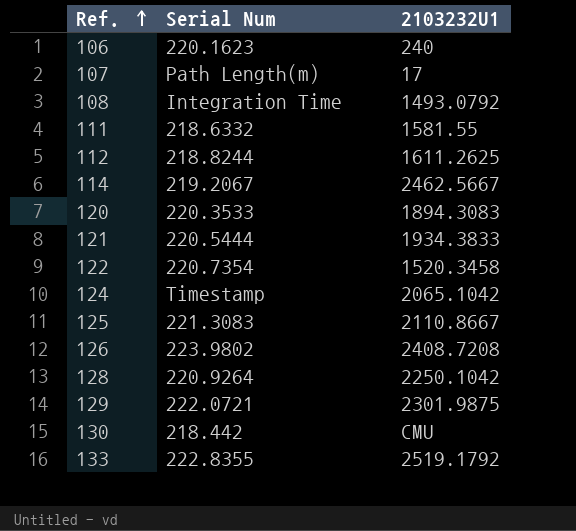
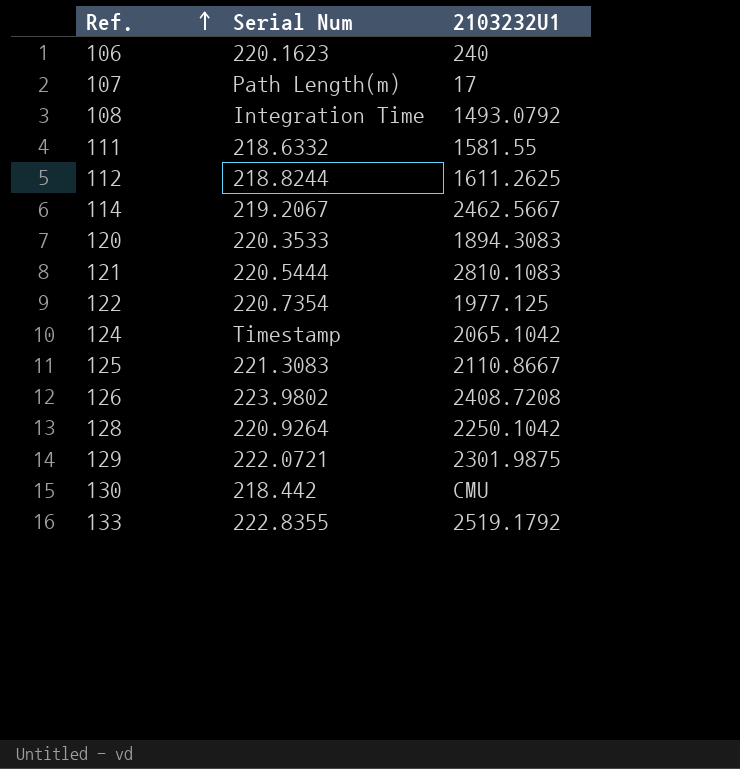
121 | 2103232U1: 1934.3833 -> 2810.1083
122 | 2103232U1: 1520.3458 -> 1977.125

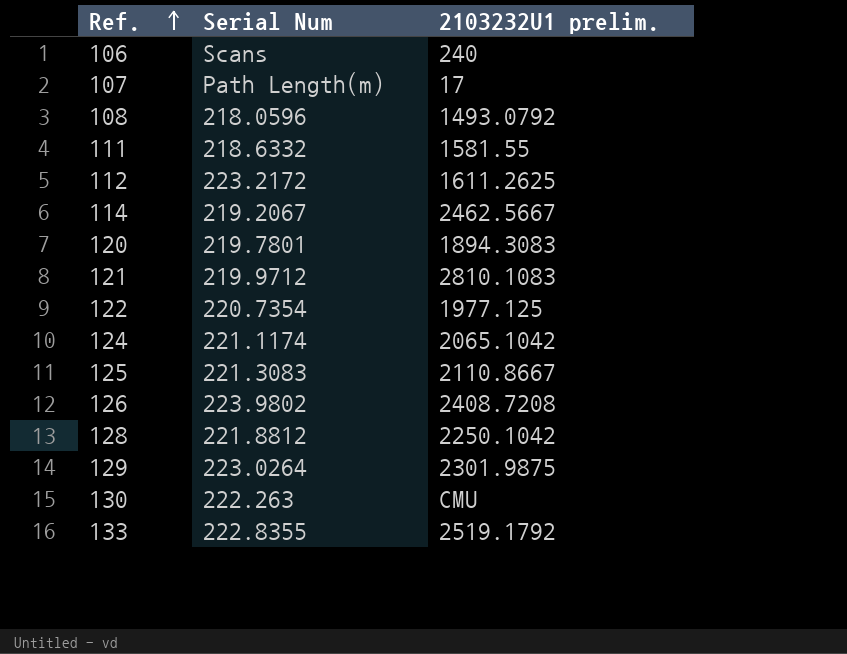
column name: 2103232U1 -> 2103232U1 prelim.
106 | Serial Num: 220.1623 -> Scans
108 | Serial Num: Integration Time -> 218.0596
112 | Serial Num: 218.8244 -> 223.2172
120 | Serial Num: 220.3533 -> 219.7801
121 | Serial Num: 220.5444 -> 219.9712
124 | Serial Num: Timestamp -> 221.1174
128 | Serial Num: 220.9264 -> 221.8812
129 | Serial Num: 222.0721 -> 223.0264
130 | Serial Num: 218.442 -> 222.263

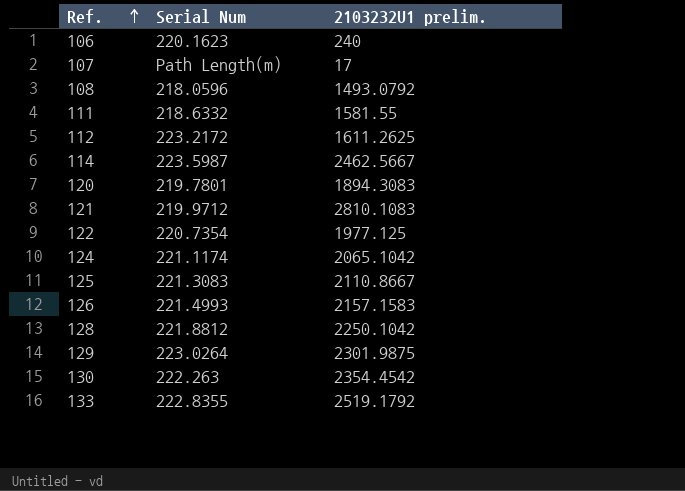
106 | Serial Num: Scans -> 220.1623
114 | Serial Num: 219.2067 -> 223.5987
126 | Serial Num: 223.9802 -> 221.4993
126 | 2103232U1 prelim.: 2408.7208 -> 2157.1583
130 | 2103232U1 prelim.: CMU -> 2354.4542

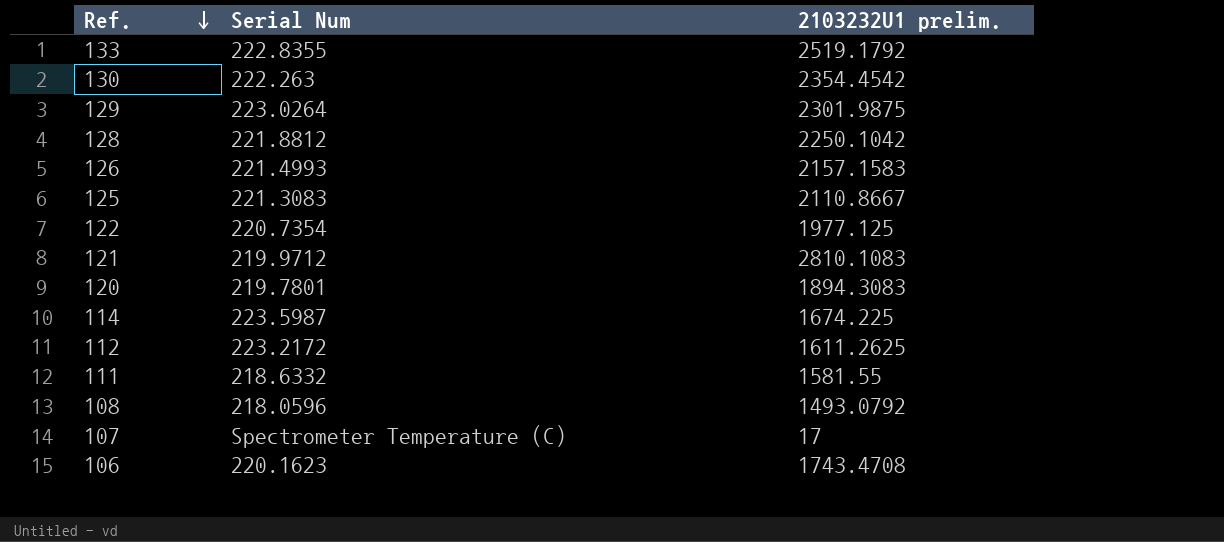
row order: Ref. ascending -> Ref. descending
row 124: 221.1174 | 2065.1042 -> none
114 | 2103232U1 prelim.: 2462.5667 -> 1674.225
107 | Serial Num: Path Length(m) -> Spectrometer Temperature (C)
106 | 2103232U1 prelim.: 240 -> 1743.4708

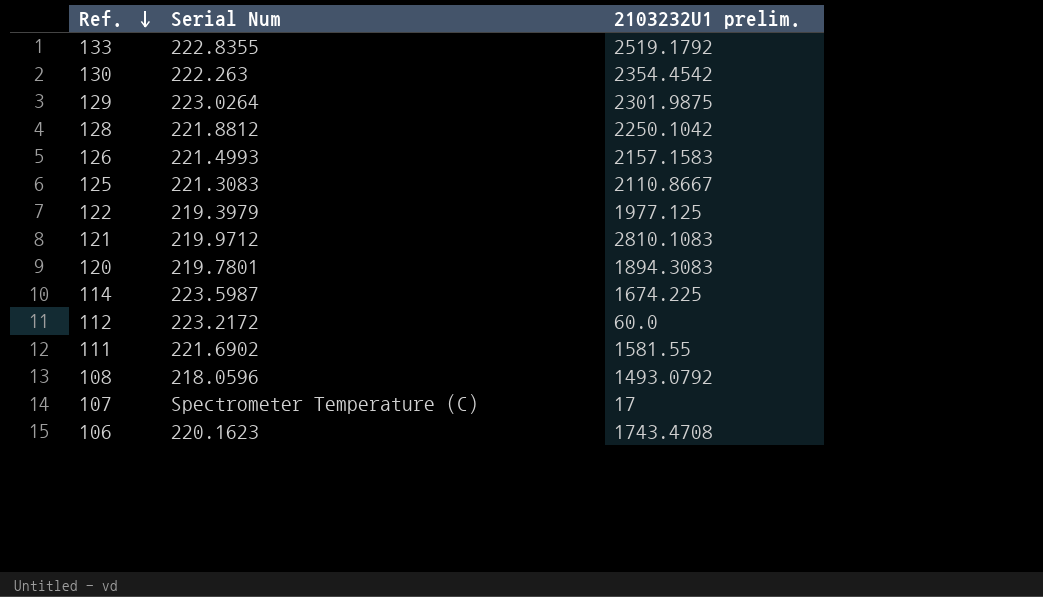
122 | Serial Num: 220.7354 -> 219.3979
112 | 2103232U1 prelim.: 1611.2625 -> 60.0
111 | Serial Num: 218.6332 -> 221.6902

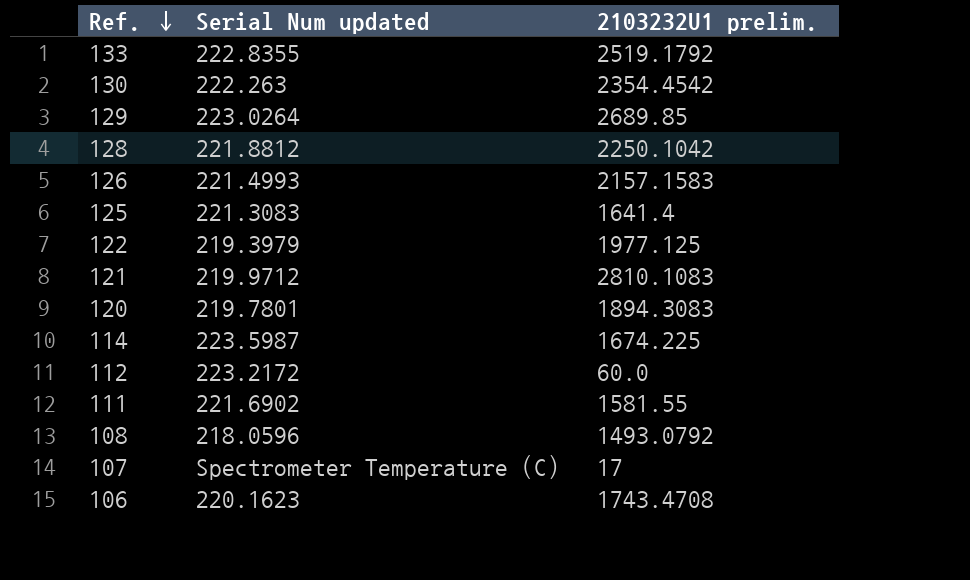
column name: Serial Num -> Serial Num updated
129 | 2103232U1 prelim.: 2301.9875 -> 2689.85
125 | 2103232U1 prelim.: 2110.8667 -> 1641.4

